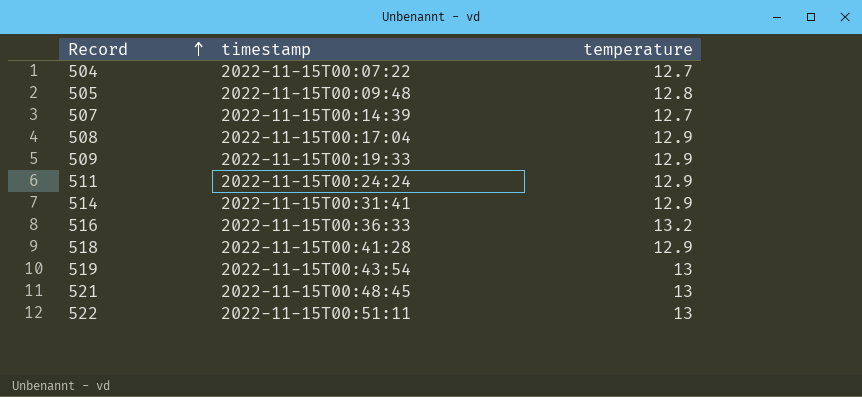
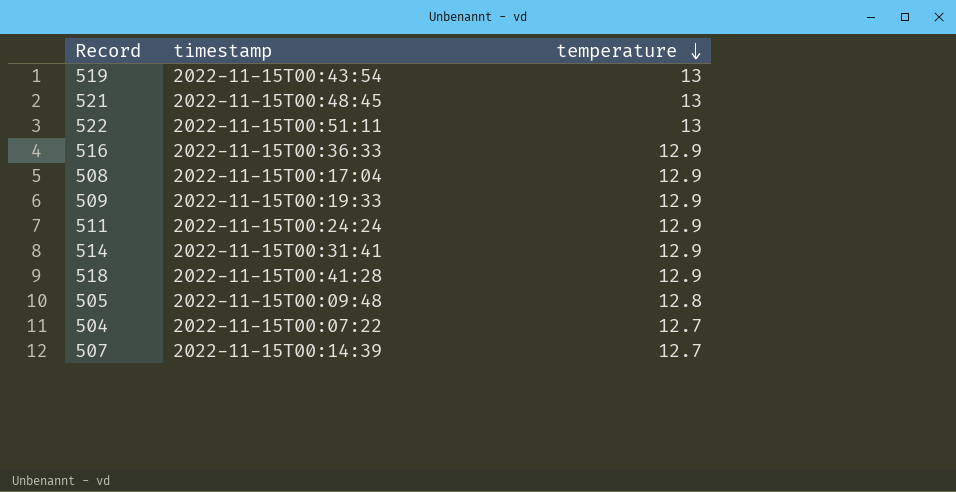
row order: Record ascending -> temperature descending
516 | temperature: 13.2 -> 12.9

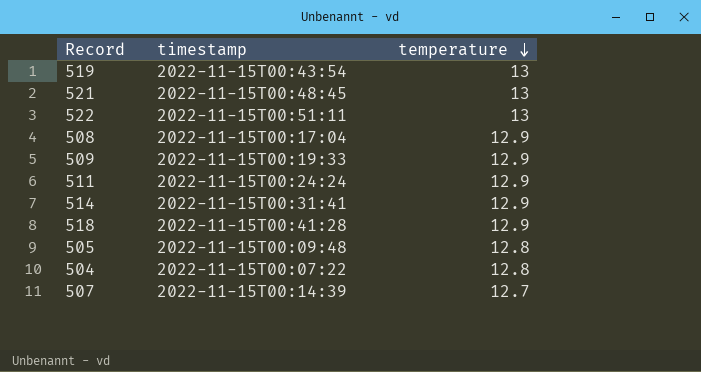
row 516: 2022-11-15T00:36:33 | 12.9 -> none
504 | temperature: 12.7 -> 12.8

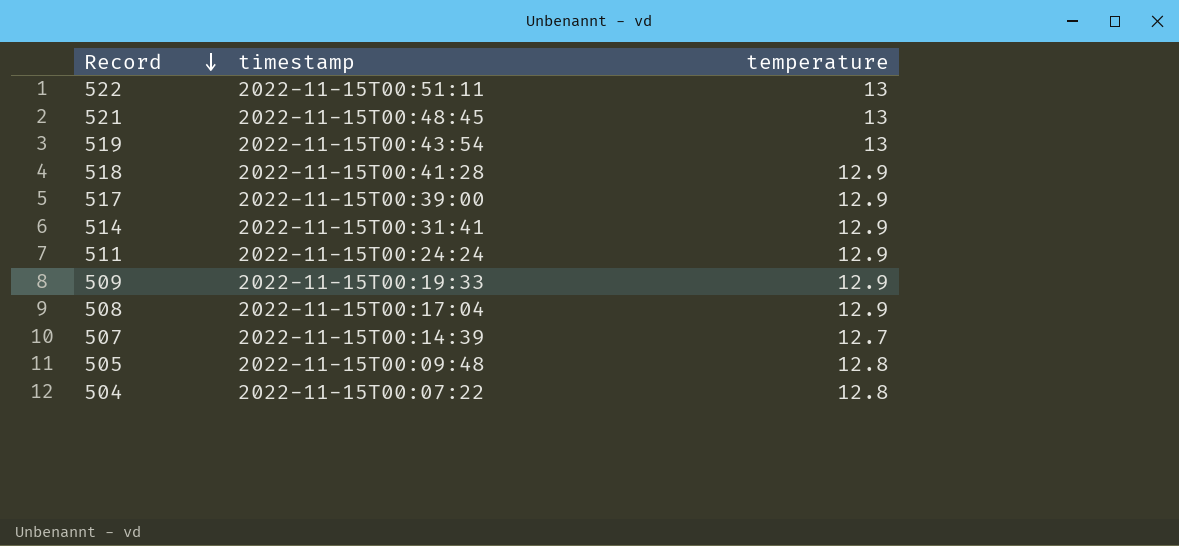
row order: temperature descending -> Record descending
row 517: none -> 2022-11-15T00:39:00 | 12.9

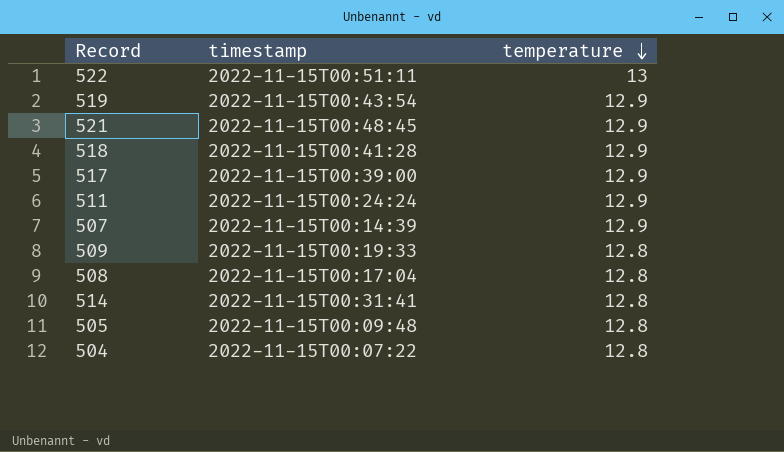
row order: Record descending -> temperature descending
519 | temperature: 13 -> 12.9
521 | temperature: 13 -> 12.9
507 | temperature: 12.7 -> 12.9
509 | temperature: 12.9 -> 12.8
508 | temperature: 12.9 -> 12.8
514 | temperature: 12.9 -> 12.8

